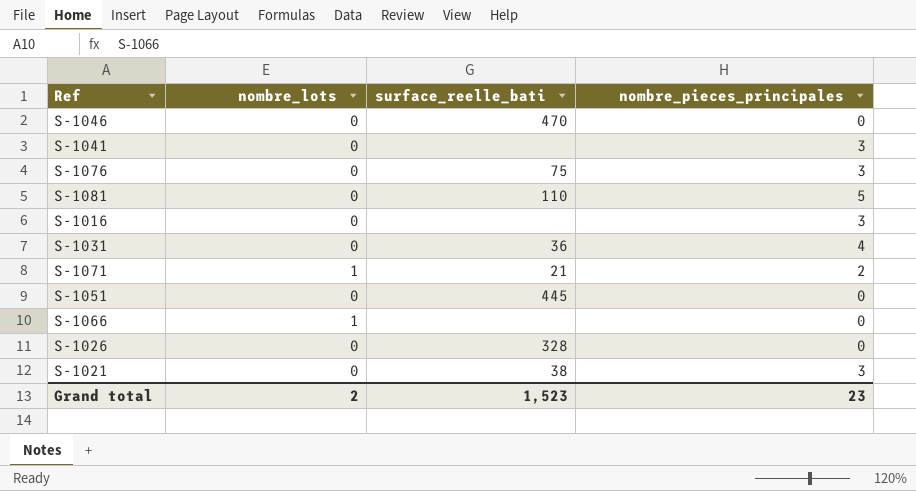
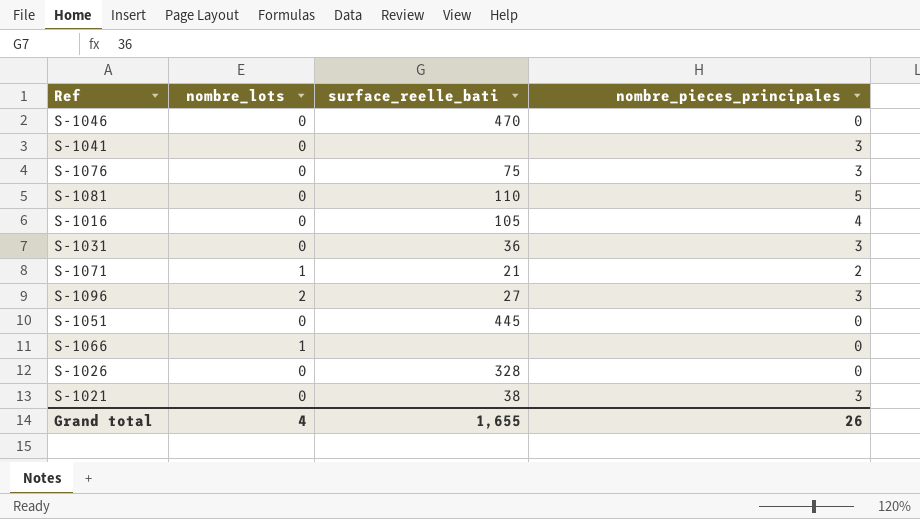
S-1016 | surface_reelle_bati: none -> 105
S-1016 | nombre_pieces_principales: 3 -> 4
S-1031 | nombre_pieces_principales: 4 -> 3
row S-1096: none -> 2 | 27 | 3
Grand total | nombre_lots: 2 -> 4
Grand total | surface_reelle_bati: 1,523 -> 1,655
Grand total | nombre_pieces_principales: 23 -> 26

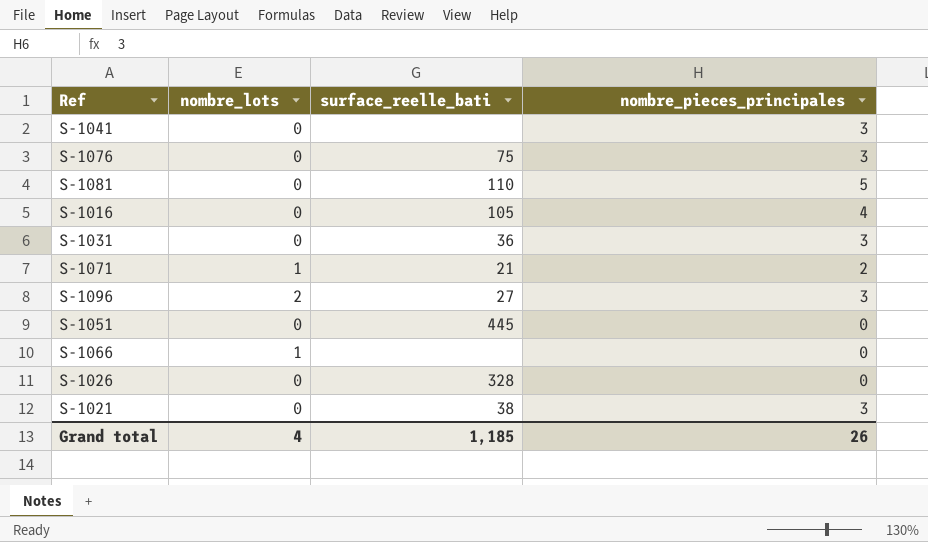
row S-1046: 0 | 470 | 0 -> none
Grand total | surface_reelle_bati: 1,655 -> 1,185

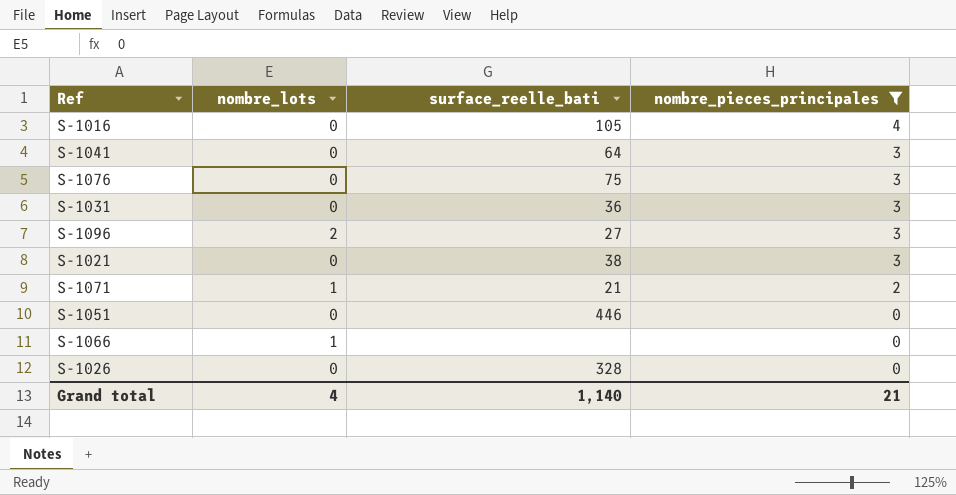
filter: none -> nombre_pieces_principales != 5
row order: none -> nombre_pieces_principales descending
S-1041 | surface_reelle_bati: none -> 64
S-1051 | surface_reelle_bati: 445 -> 446
Grand total | surface_reelle_bati: 1,185 -> 1,140
Grand total | nombre_pieces_principales: 26 -> 21

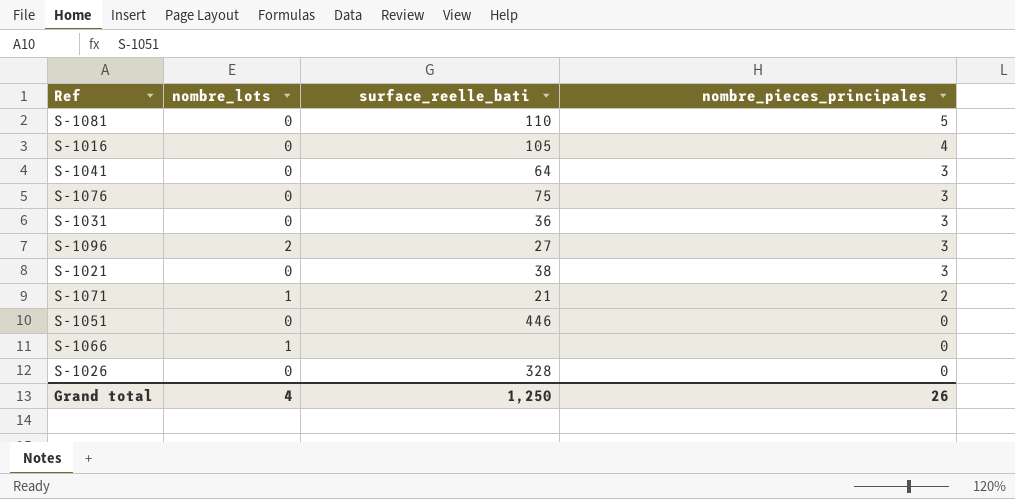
filter: nombre_pieces_principales != 5 -> none
Grand total | surface_reelle_bati: 1,140 -> 1,250
Grand total | nombre_pieces_principales: 21 -> 26

